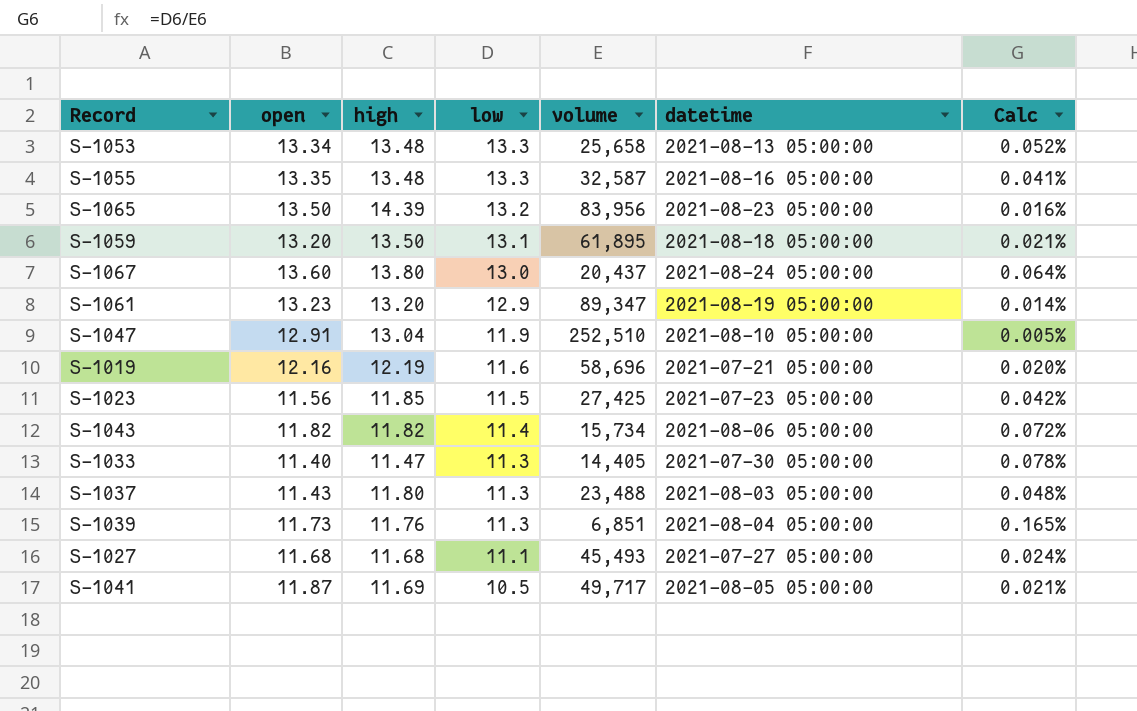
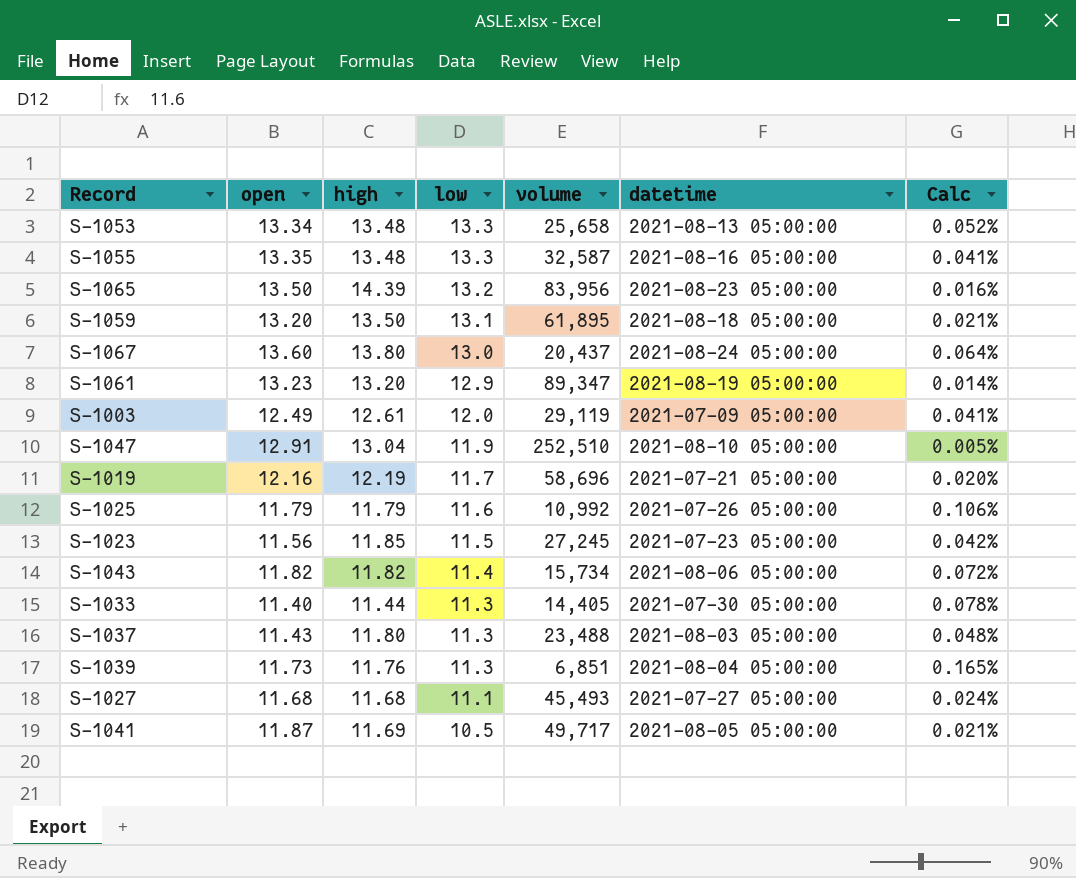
row S-1003: none -> 12.49 | 12.61 | 12.0 | 29,119 | 2021-07-09 05:00:00 | 0.041%
S-1019 | low: 11.6 -> 11.7
row S-1025: none -> 11.79 | 11.79 | 11.6 | 10,992 | 2021-07-26 05:00:00 | 0.106%
S-1023 | volume: 27,425 -> 27,245
S-1033 | high: 11.47 -> 11.44

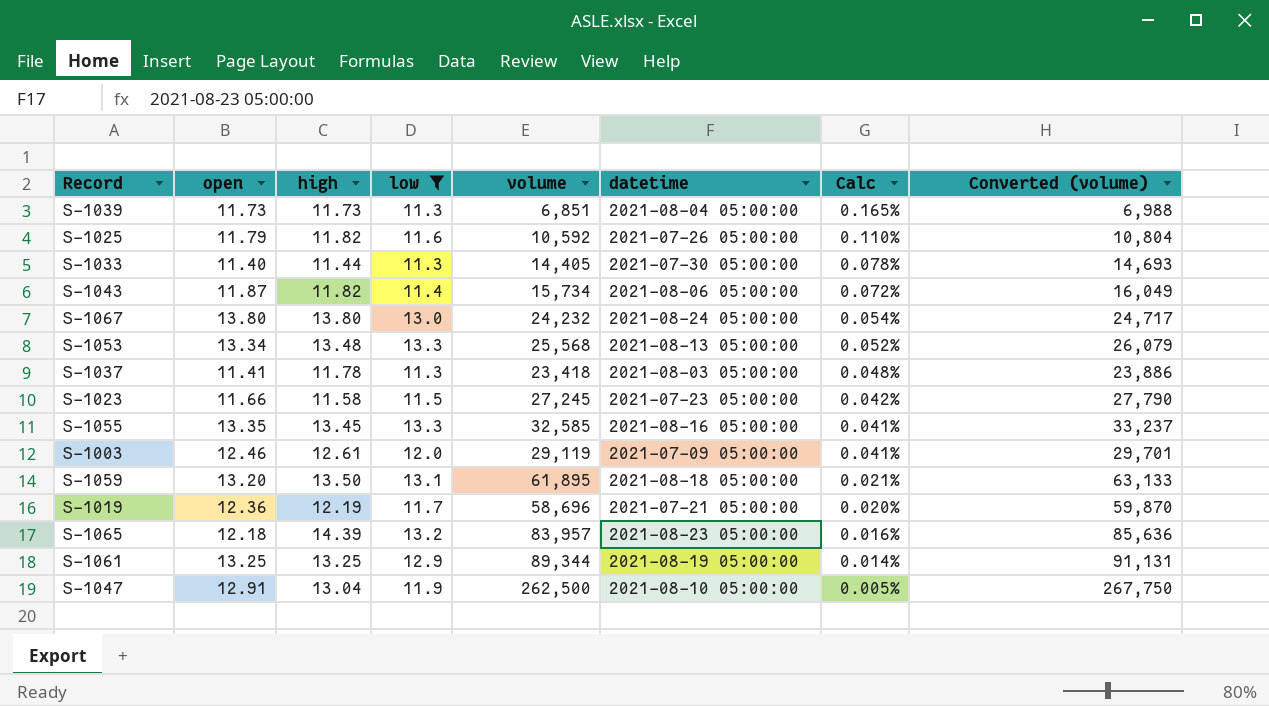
filter: none -> low >= 11.3
row order: low descending -> Calc descending
column Converted (volume) | formula: none -> [volume] * 1.02
S-1039 | high: 11.76 -> 11.73
S-1025 | high: 11.79 -> 11.82
S-1025 | volume: 10,992 -> 10,592
S-1025 | Calc: 0.106% -> 0.110%
S-1043 | open: 11.82 -> 11.87
S-1067 | open: 13.60 -> 13.80
S-1067 | volume: 20,437 -> 24,232
S-1067 | Calc: 0.064% -> 0.054%
S-1053 | volume: 25,658 -> 25,568
S-1037 | open: 11.43 -> 11.41
S-1037 | high: 11.80 -> 11.78
S-1037 | volume: 23,488 -> 23,418
S-1023 | open: 11.56 -> 11.66
S-1023 | high: 11.85 -> 11.58
S-1055 | high: 13.48 -> 13.45
S-1055 | volume: 32,587 -> 32,585
S-1003 | open: 12.49 -> 12.46
S-1019 | open: 12.16 -> 12.36
S-1065 | open: 13.50 -> 12.18
S-1065 | volume: 83,956 -> 83,957
S-1061 | open: 13.23 -> 13.25
S-1061 | high: 13.20 -> 13.25
S-1061 | volume: 89,347 -> 89,344
S-1047 | volume: 252,510 -> 262,500

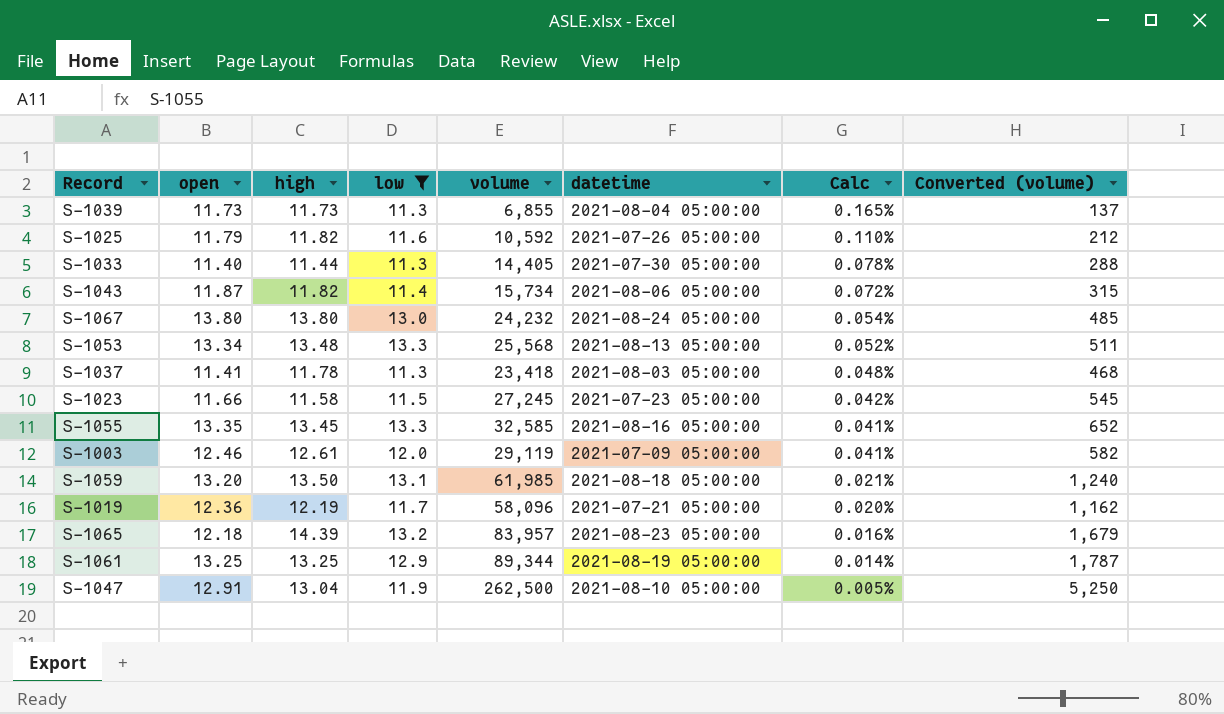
column Converted (volume) | formula: [volume] * 1.02 -> [volume] * 0.02
S-1039 | volume: 6,851 -> 6,855
S-1059 | volume: 61,895 -> 61,985
S-1019 | volume: 58,696 -> 58,096

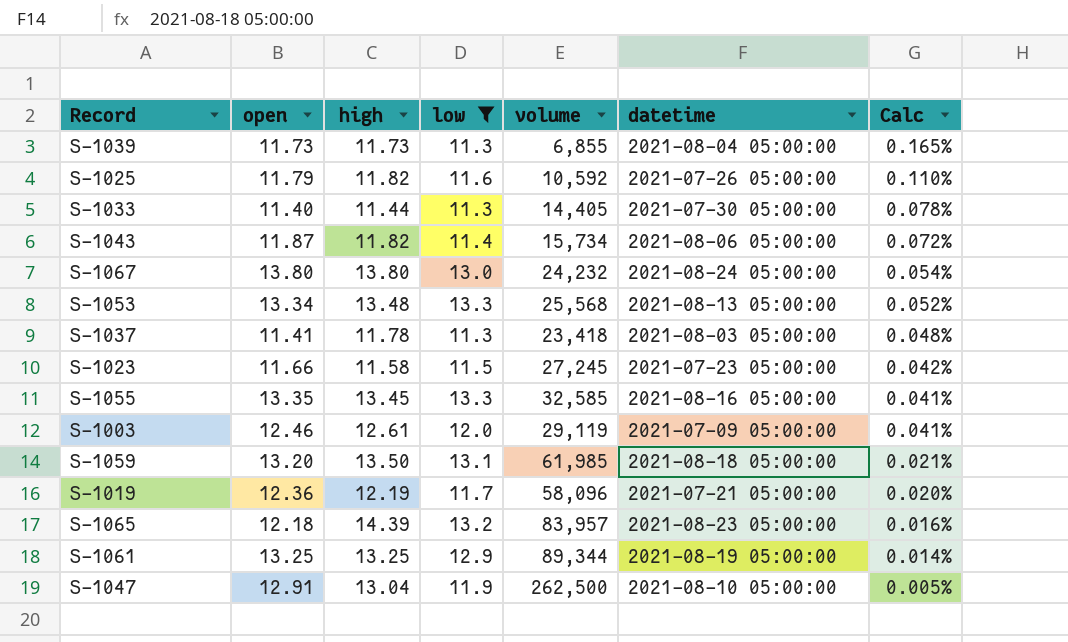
column Converted (volume) | formula: [volume] * 0.02 -> none

